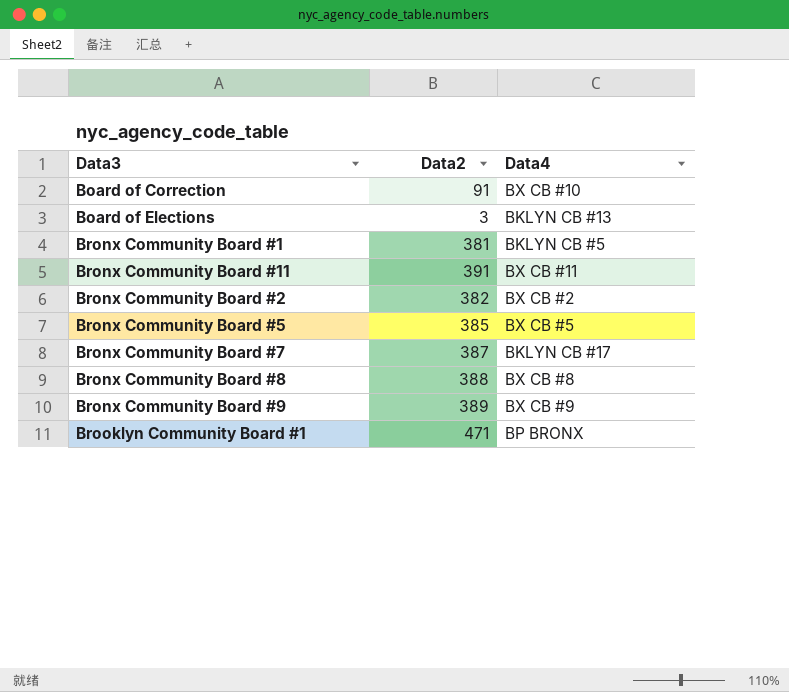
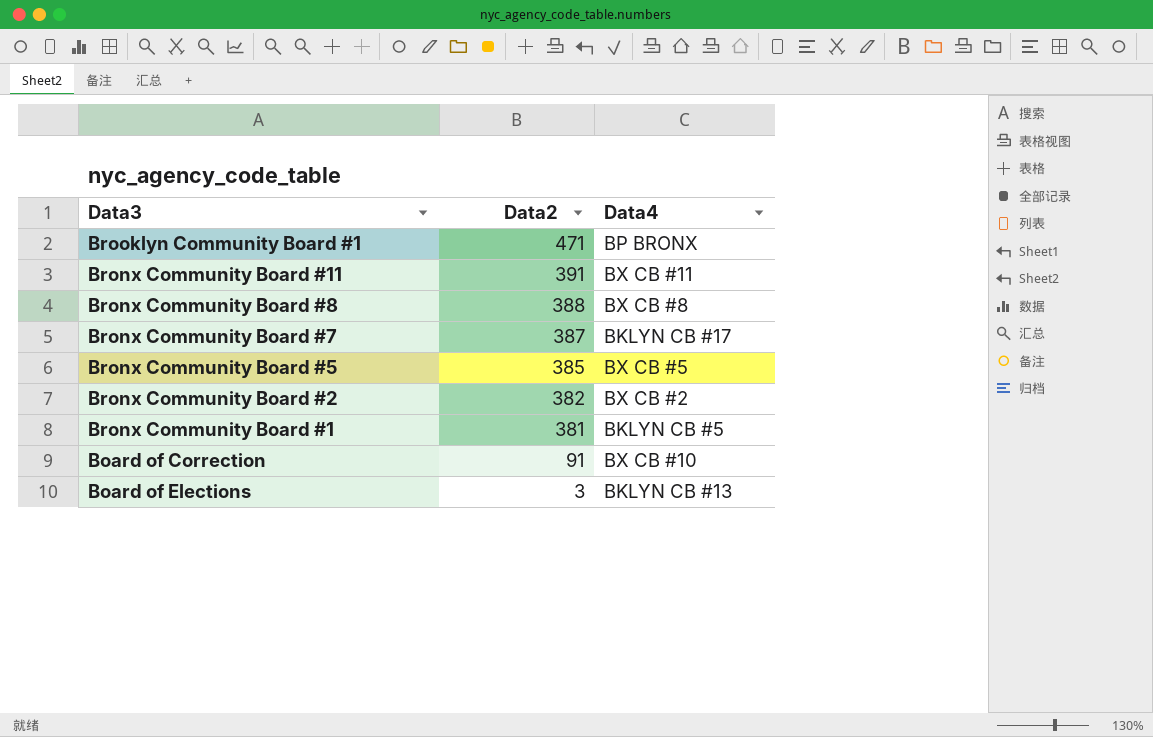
row order: none -> Data2 descending
row Bronx Community Board #9: 389 | BX CB #9 -> none

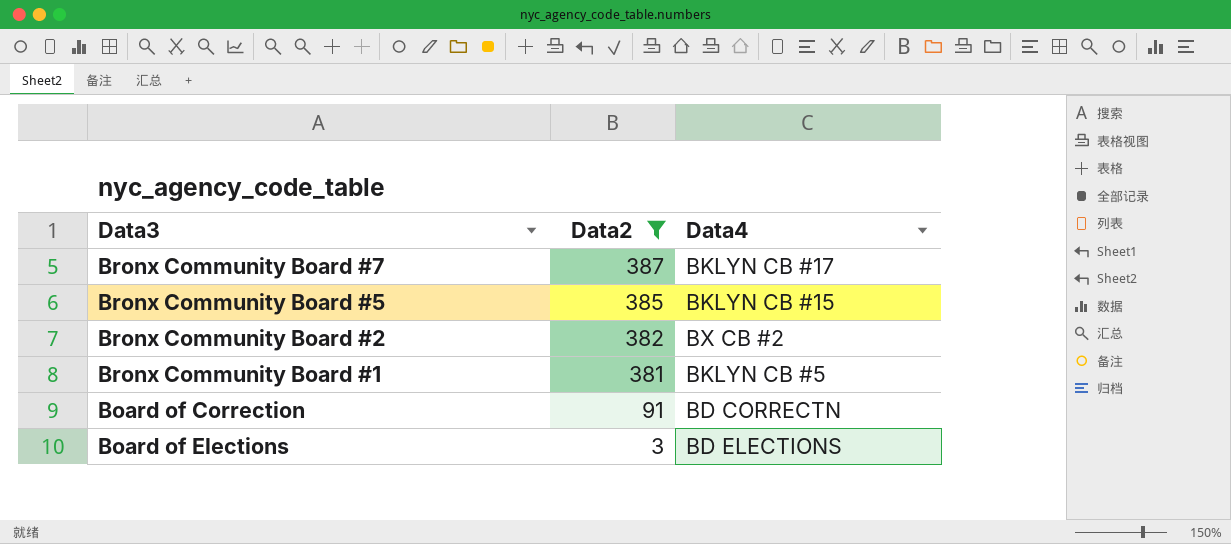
filter: none -> Data2 <= 387
Bronx Community Board #5 | Data4: BX CB #5 -> BKLYN CB #15
Board of Correction | Data4: BX CB #10 -> BD CORRECTN
Board of Elections | Data4: BKLYN CB #13 -> BD ELECTIONS

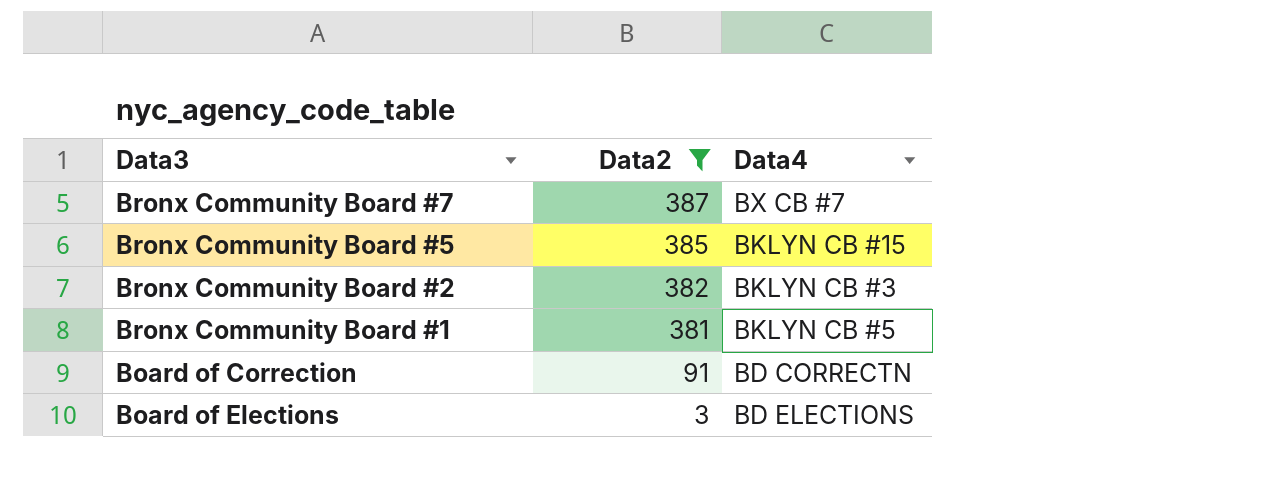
Bronx Community Board #7 | Data4: BKLYN CB #17 -> BX CB #7
Bronx Community Board #2 | Data4: BX CB #2 -> BKLYN CB #3

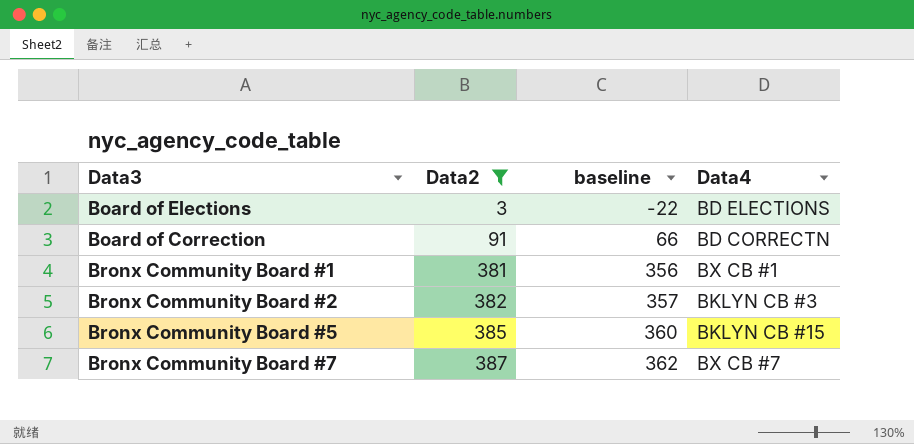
row order: Data2 descending -> Data2 ascending
column baseline | formula: none -> [Data2] - 25
Bronx Community Board #1 | Data4: BKLYN CB #5 -> BX CB #1

